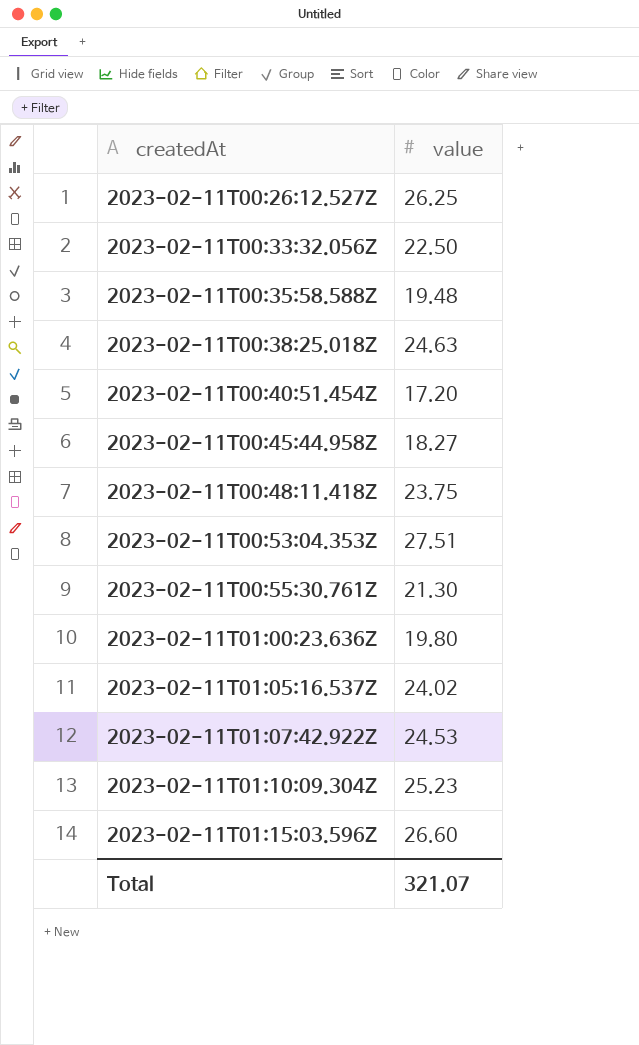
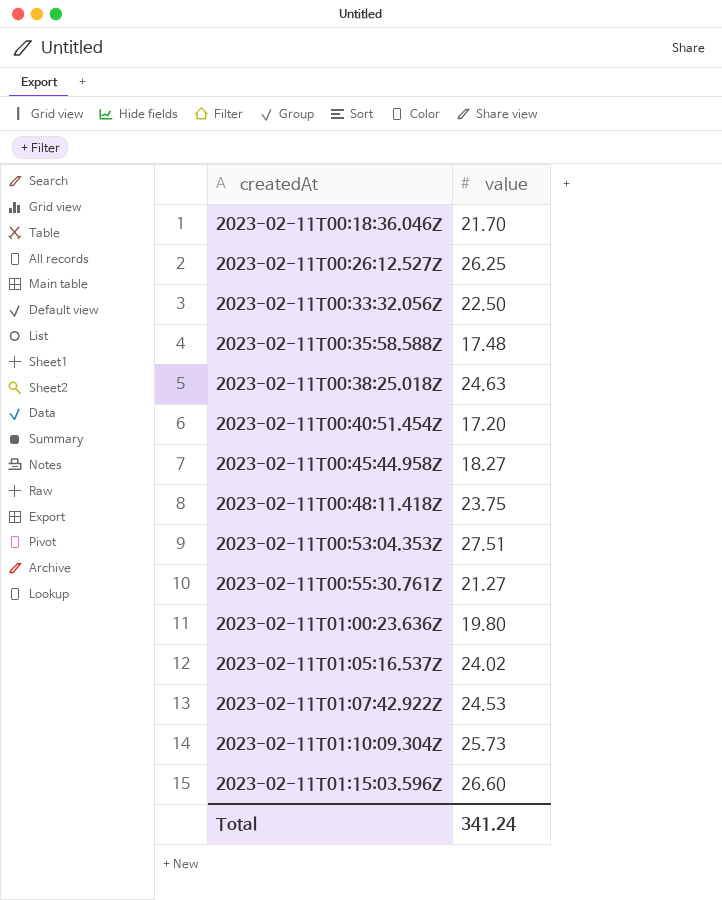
row 2023-02-11T00:18:36.046Z: none -> 21.70
2023-02-11T00:35:58.588Z | value: 19.48 -> 17.48
2023-02-11T00:55:30.761Z | value: 21.30 -> 21.27
2023-02-11T01:10:09.304Z | value: 25.23 -> 25.73
Total | value: 321.07 -> 341.24

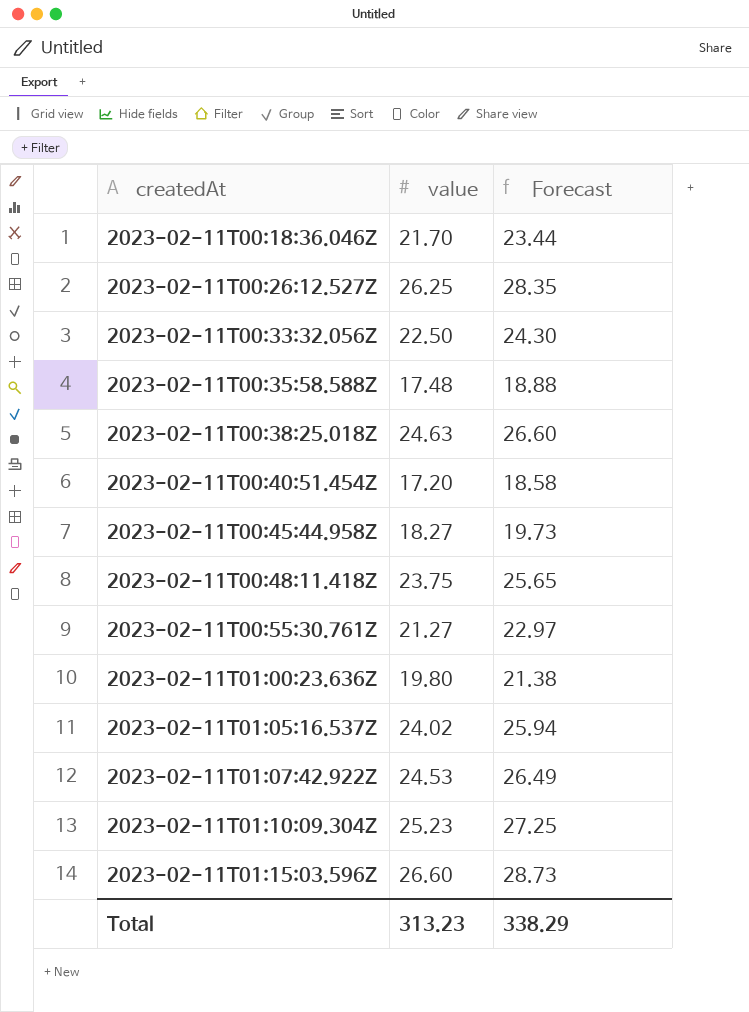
column Forecast | formula: none -> [value] * 1.08
row 2023-02-11T00:53:04.353Z: 27.51 -> none
2023-02-11T01:10:09.304Z | value: 25.73 -> 25.23
Total | value: 341.24 -> 313.23

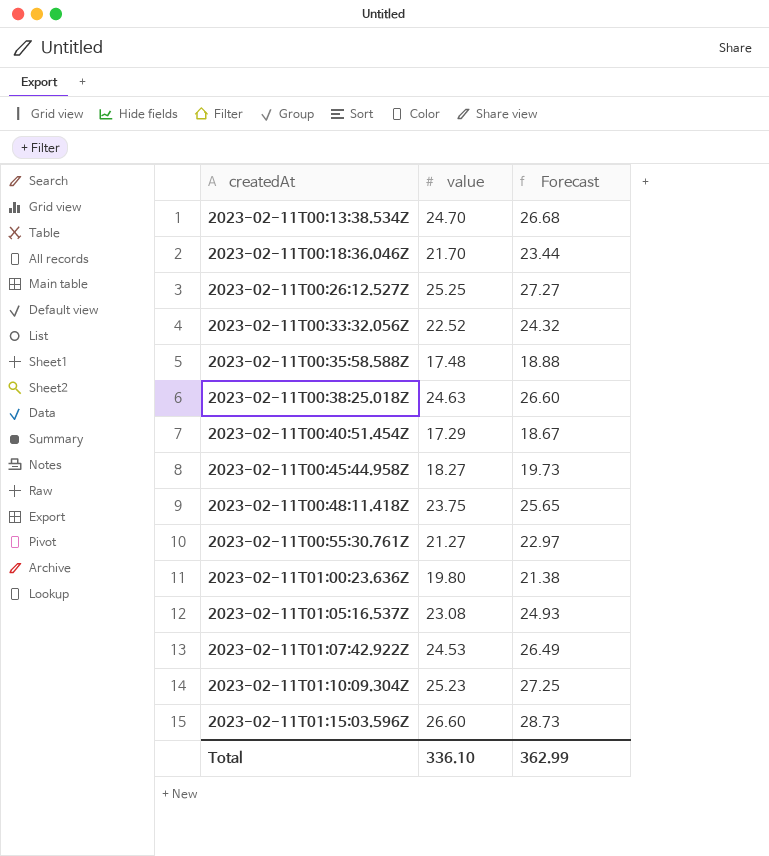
row 2023-02-11T00:13:38.534Z: none -> 24.70 | 26.68
2023-02-11T00:26:12.527Z | value: 26.25 -> 25.25
2023-02-11T00:26:12.527Z | Forecast: 28.35 -> 27.27
2023-02-11T00:33:32.056Z | value: 22.50 -> 22.52
2023-02-11T00:33:32.056Z | Forecast: 24.30 -> 24.32
2023-02-11T00:40:51.454Z | value: 17.20 -> 17.29
2023-02-11T00:40:51.454Z | Forecast: 18.58 -> 18.67
2023-02-11T01:05:16.537Z | value: 24.02 -> 23.08
2023-02-11T01:05:16.537Z | Forecast: 25.94 -> 24.93
Total | value: 313.23 -> 336.10
Total | Forecast: 338.29 -> 362.99

